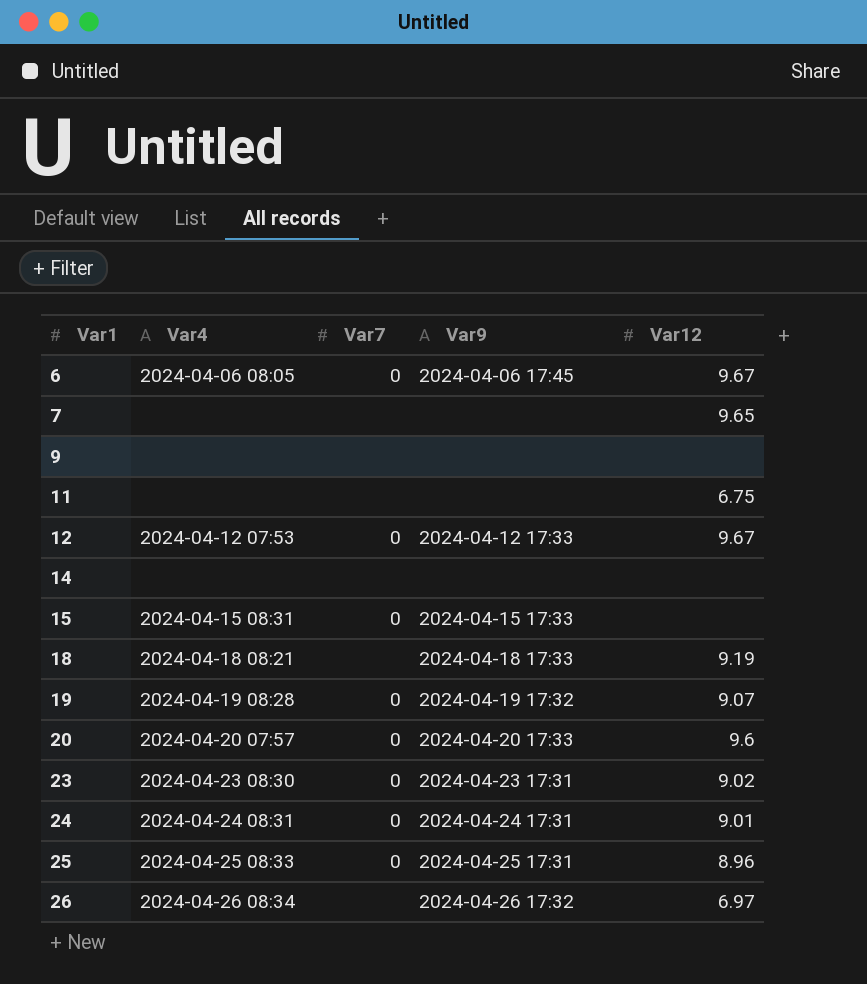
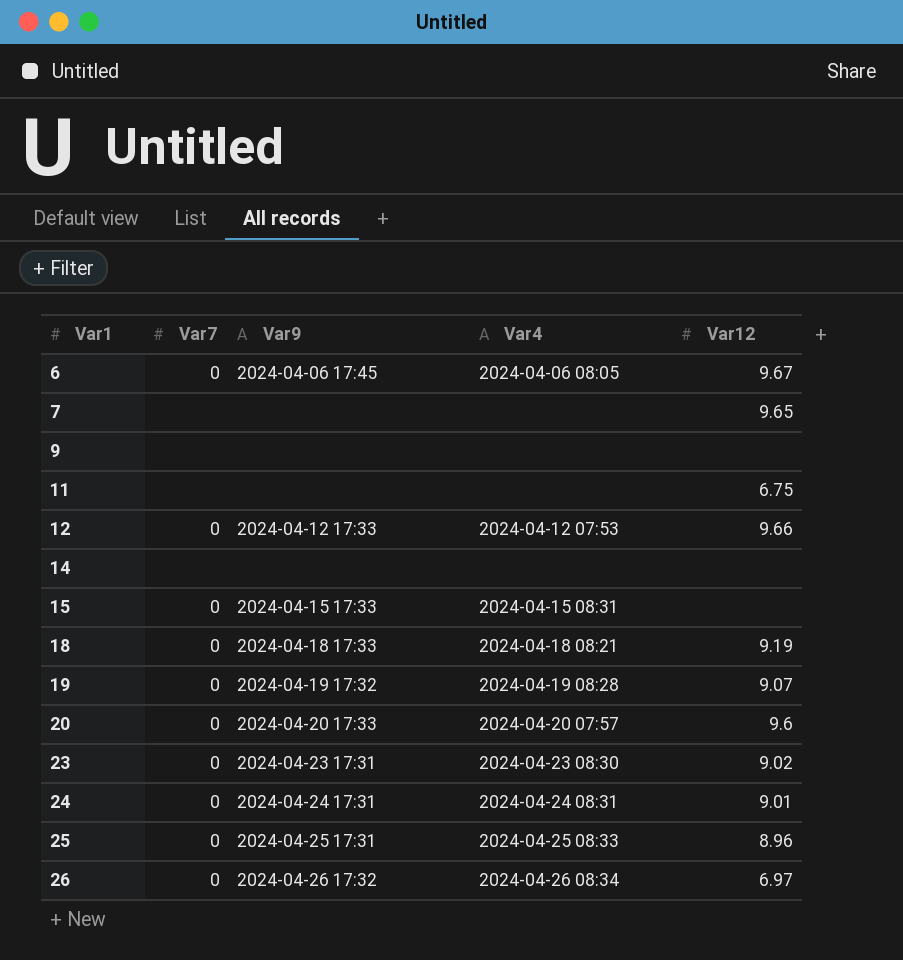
column Var4 | position: 2 -> 4
12 | Var12: 9.67 -> 9.66
18 | Var7: none -> 0
26 | Var7: none -> 0

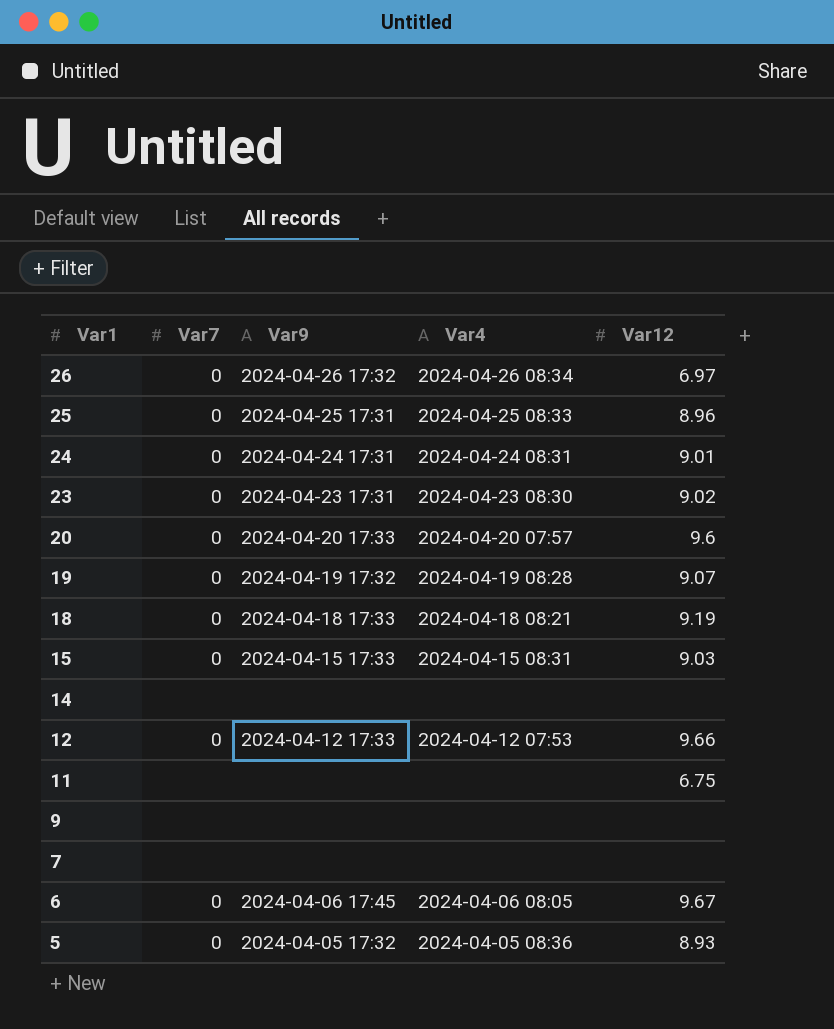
row order: Var1 ascending -> Var1 descending
15 | Var12: none -> 9.03
7 | Var12: 9.65 -> none
row 5: none -> 0 | 2024-04-05 17:32 | 2024-04-05 08:36 | 8.93

